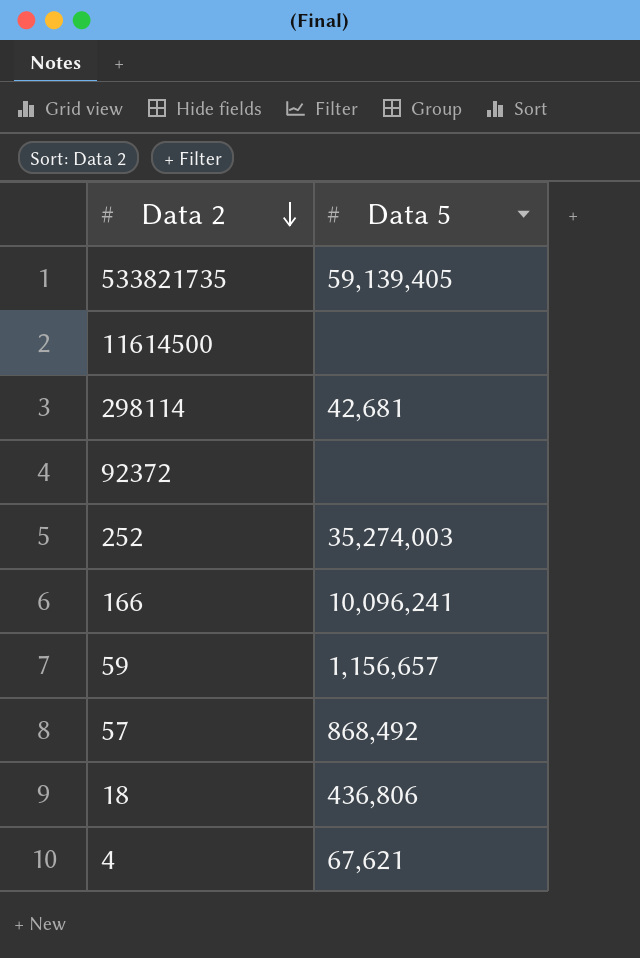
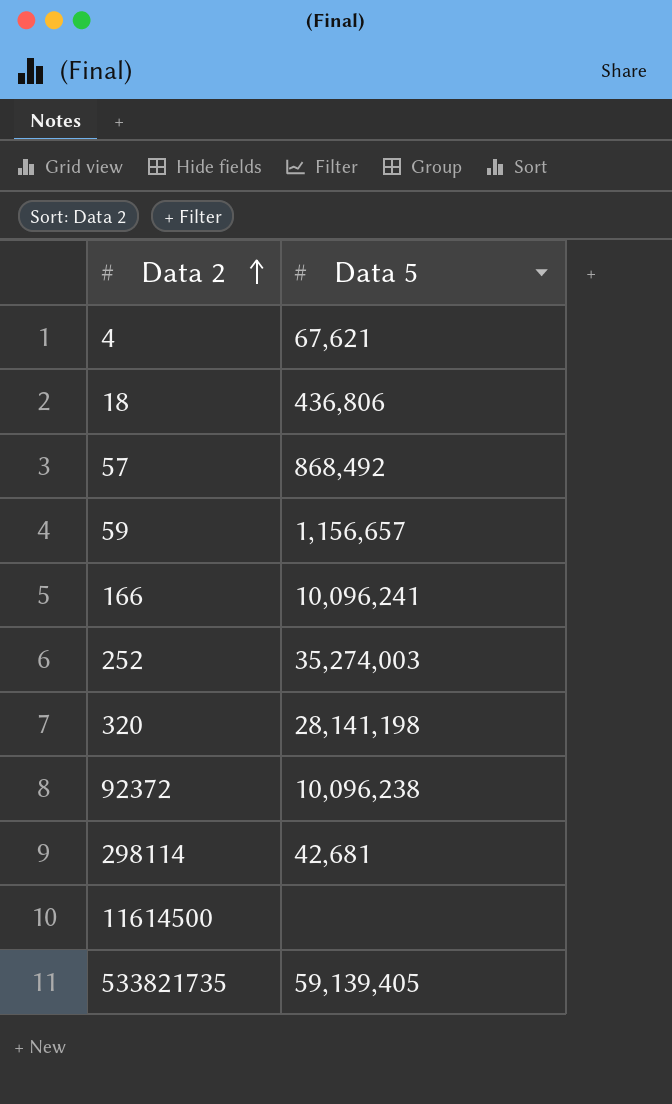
row order: Data 2 descending -> Data 2 ascending
row 320: none -> 28,141,198
92372 | Data 5: none -> 10,096,238

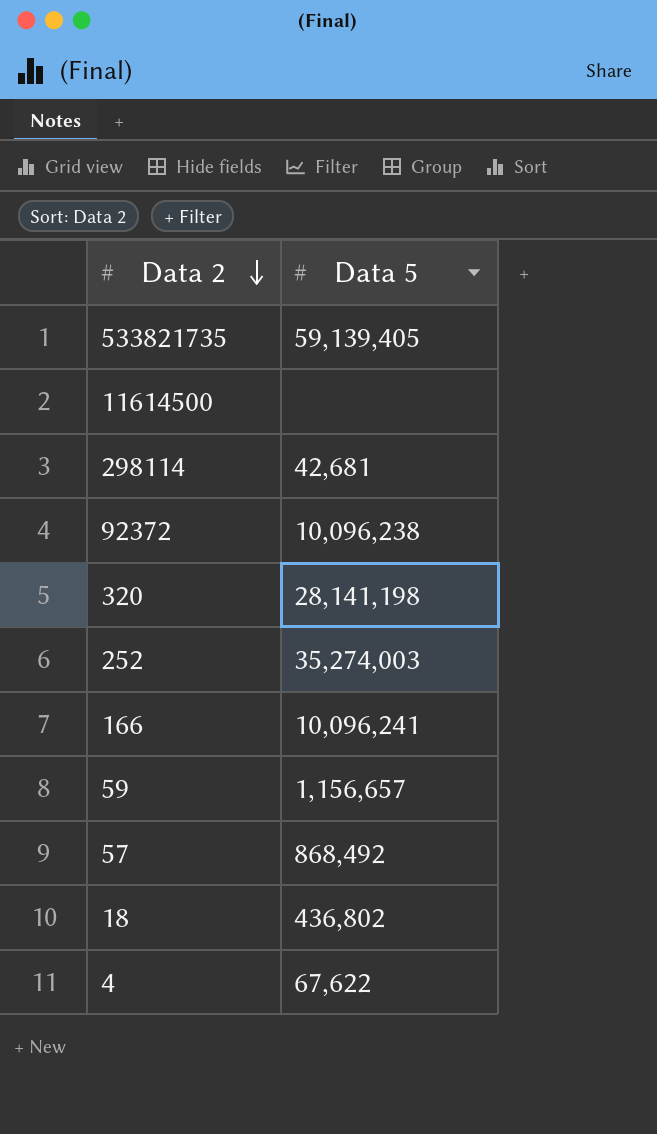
row order: Data 2 ascending -> Data 2 descending
18 | Data 5: 436,806 -> 436,802
4 | Data 5: 67,621 -> 67,622

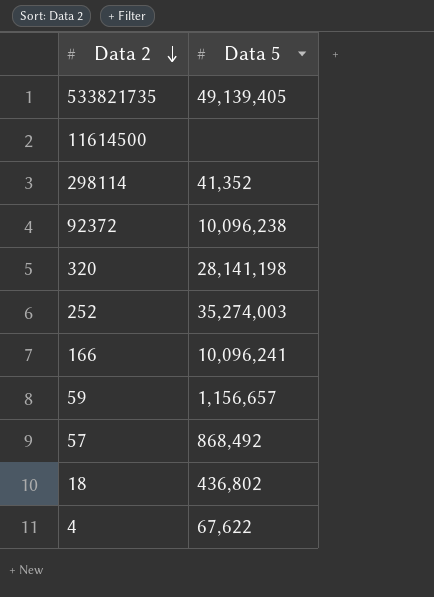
533821735 | Data 5: 59,139,405 -> 49,139,405
298114 | Data 5: 42,681 -> 41,352

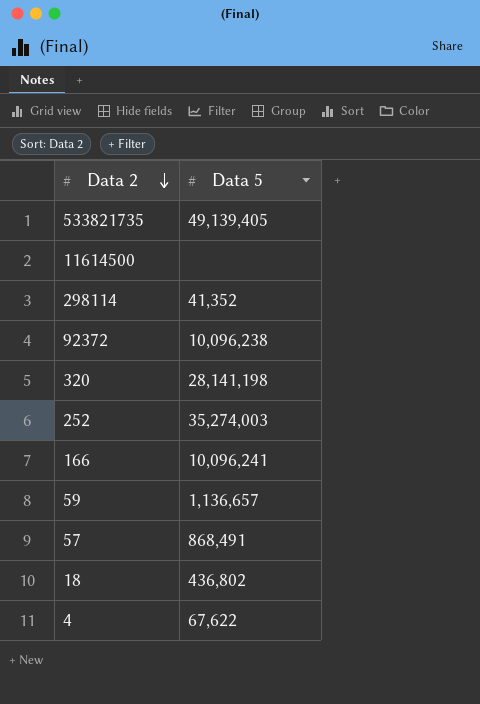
59 | Data 5: 1,156,657 -> 1,136,657
57 | Data 5: 868,492 -> 868,491

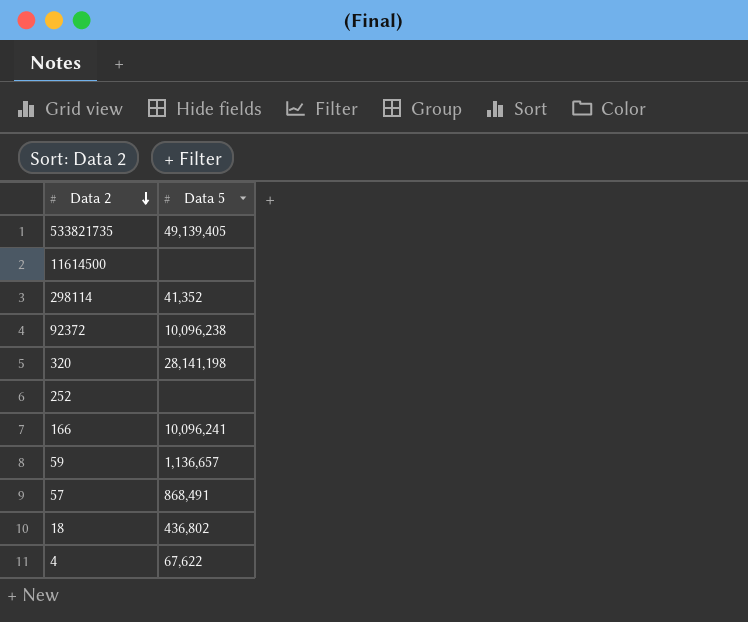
252 | Data 5: 35,274,003 -> none

